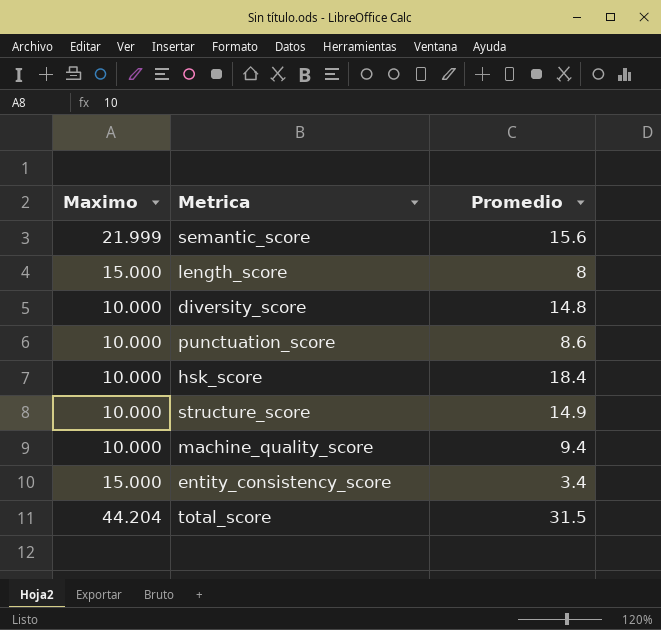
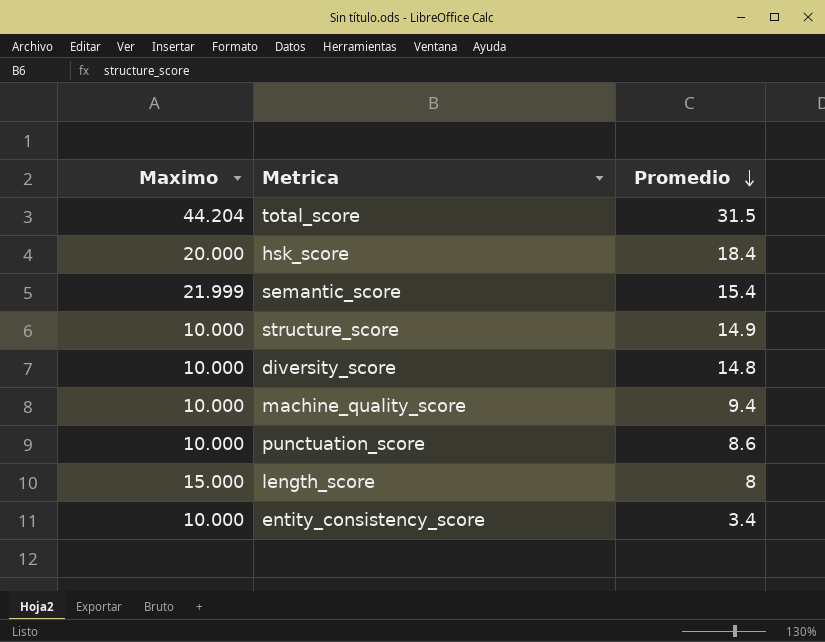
row order: none -> Promedio descending
hsk_score | Maximo: 10.000 -> 20.000
semantic_score | Promedio: 15.6 -> 15.4
entity_consistency_score | Maximo: 15.000 -> 10.000

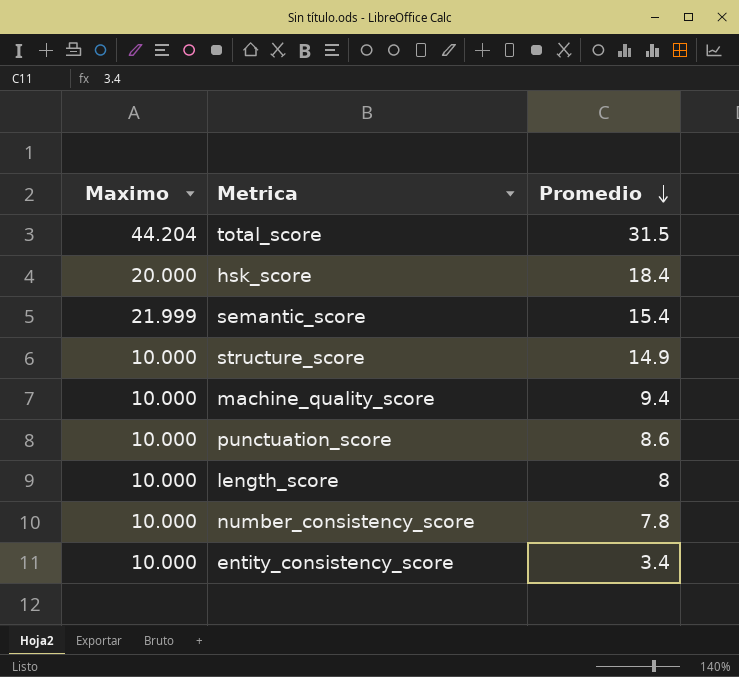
row diversity_score: 10.000 | 14.8 -> none
length_score | Maximo: 15.000 -> 10.000
row number_consistency_score: none -> 10.000 | 7.8

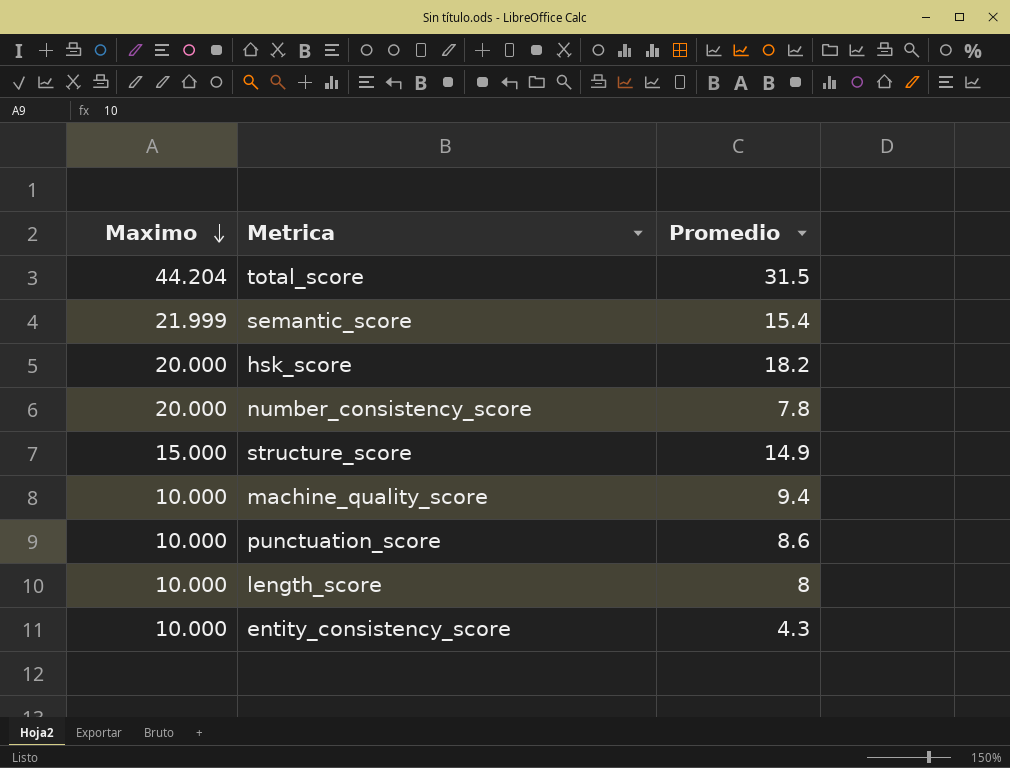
row order: Promedio descending -> Maximo descending
hsk_score | Promedio: 18.4 -> 18.2
number_consistency_score | Maximo: 10.000 -> 20.000
structure_score | Maximo: 10.000 -> 15.000
entity_consistency_score | Promedio: 3.4 -> 4.3

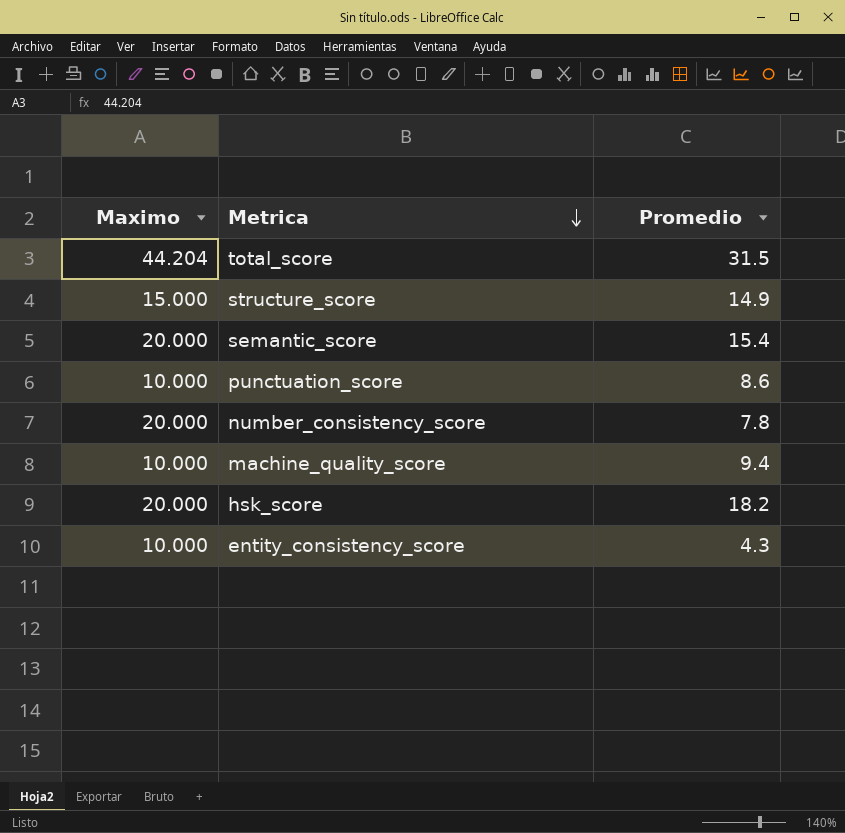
row order: Maximo descending -> Metrica descending
row length_score: 10.000 | 8 -> none
semantic_score | Maximo: 21.999 -> 20.000

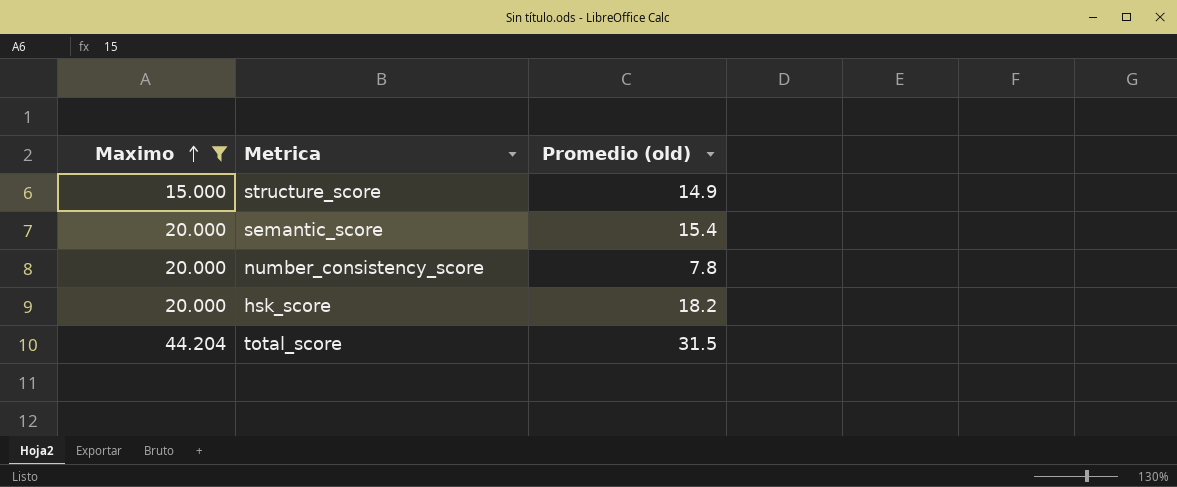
filter: none -> Maximo != 10.000
row order: Metrica descending -> Maximo ascending
column name: Promedio -> Promedio (old)

